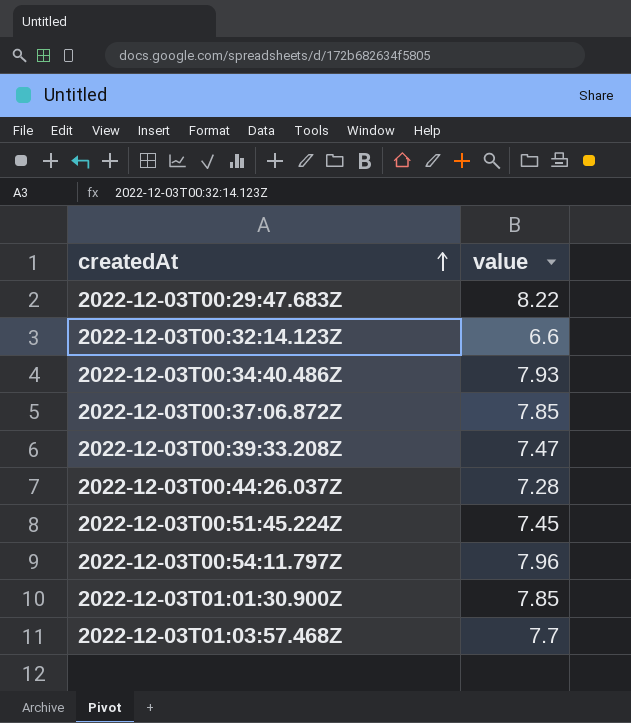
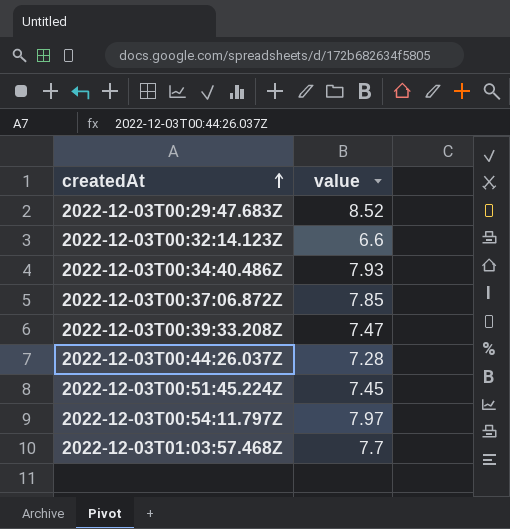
row 2022-12-03T01:01:30.900Z: 7.85 -> none
2022-12-03T00:29:47.683Z | value: 8.22 -> 8.52
2022-12-03T00:54:11.797Z | value: 7.96 -> 7.97

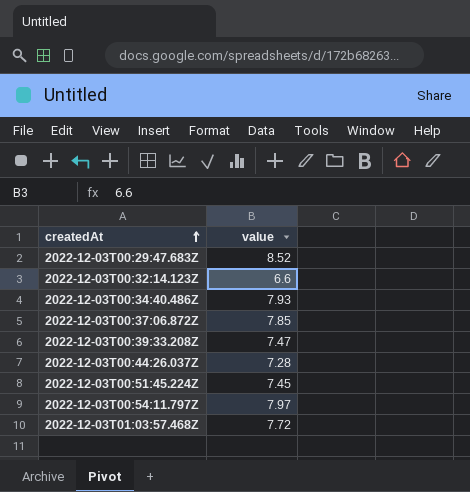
2022-12-03T01:03:57.468Z | value: 7.7 -> 7.72

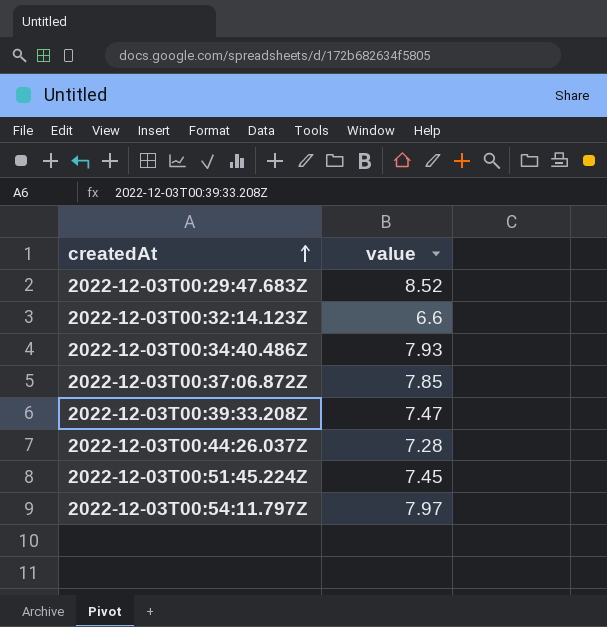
row 2022-12-03T01:03:57.468Z: 7.72 -> none

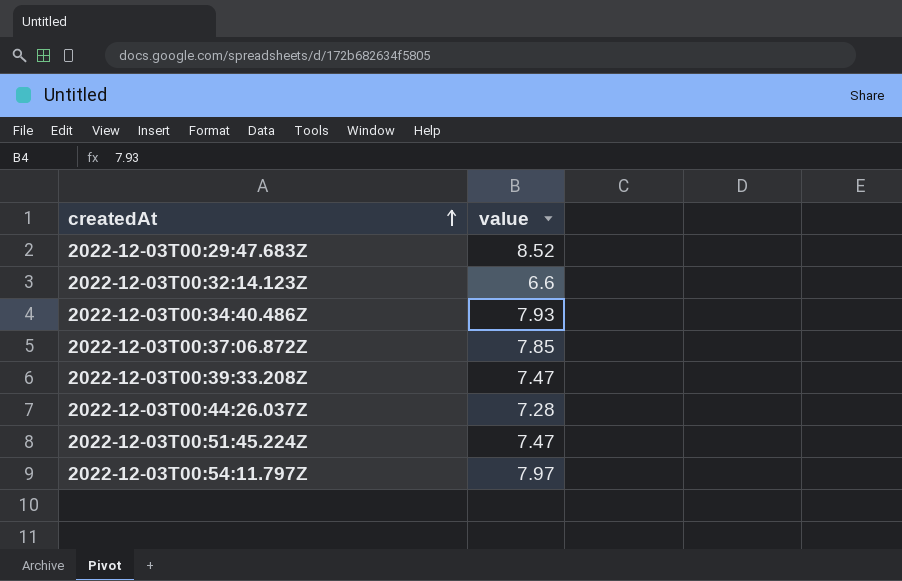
2022-12-03T00:51:45.224Z | value: 7.45 -> 7.47

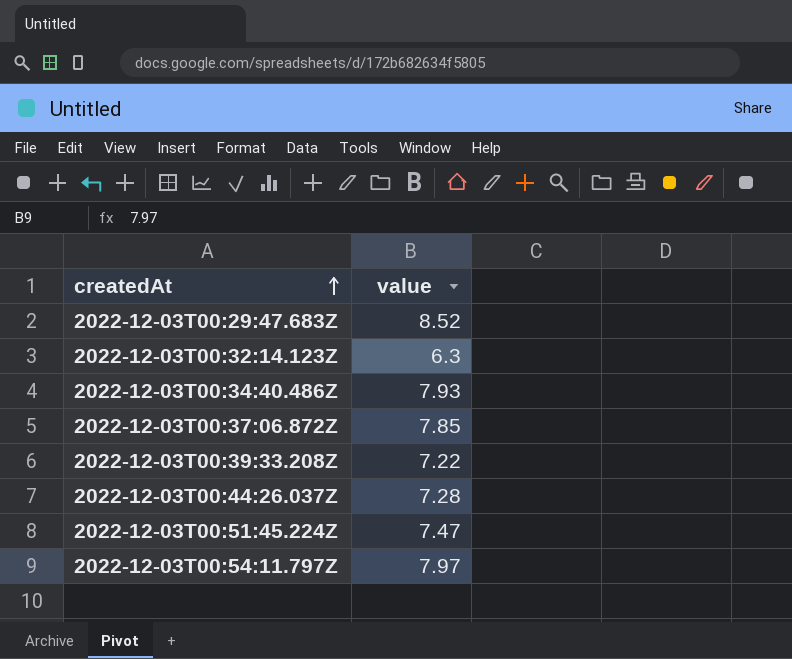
2022-12-03T00:32:14.123Z | value: 6.6 -> 6.3
2022-12-03T00:39:33.208Z | value: 7.47 -> 7.22

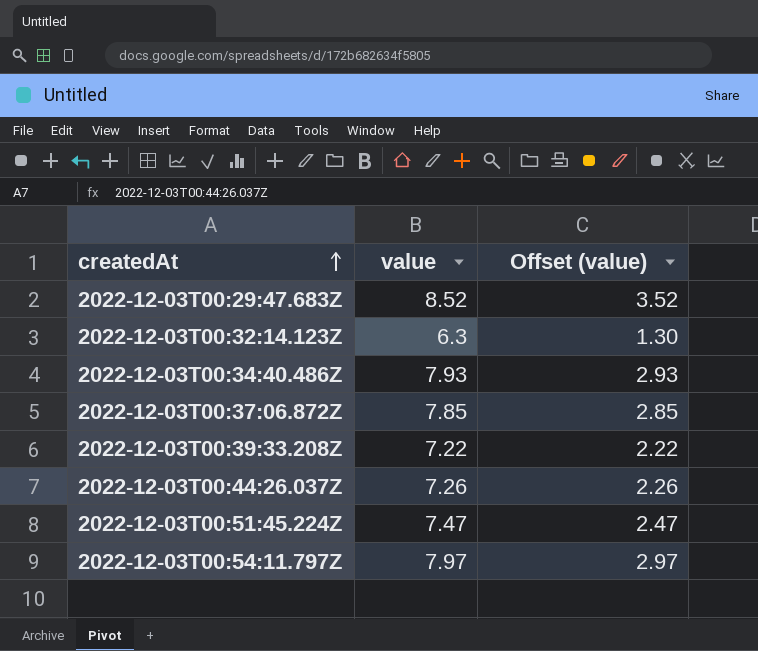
column Offset (value) | formula: none -> [value] - 5
2022-12-03T00:44:26.037Z | value: 7.28 -> 7.26

